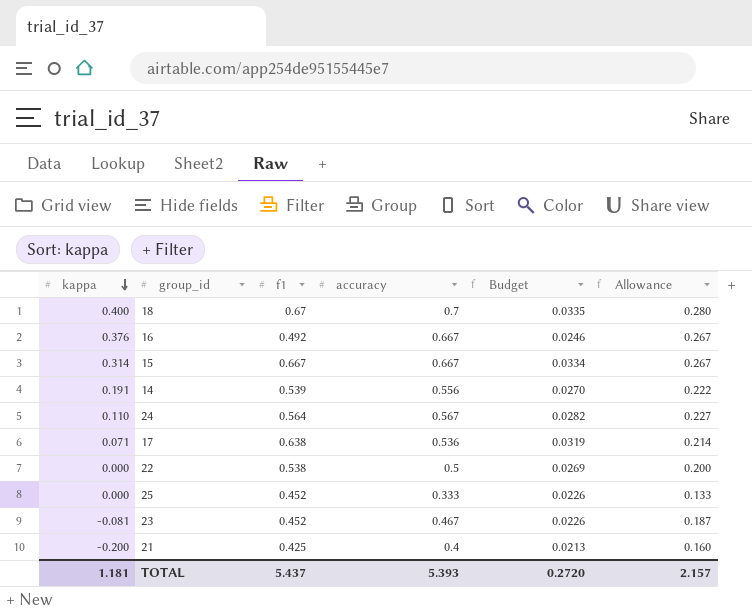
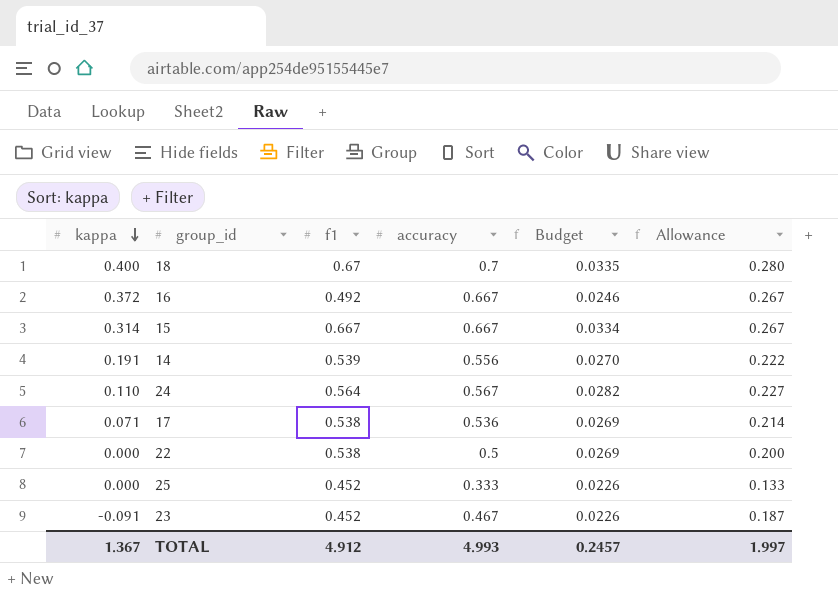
row 21: -0.200 | 0.425 | 0.4 | 0.0213 | 0.160 -> none
16 | kappa: 0.376 -> 0.372
17 | f1: 0.638 -> 0.538
17 | Budget: 0.0319 -> 0.0269
23 | kappa: -0.081 -> -0.091
TOTAL | kappa: 1.181 -> 1.367
TOTAL | f1: 5.437 -> 4.912
TOTAL | accuracy: 5.393 -> 4.993
TOTAL | Budget: 0.2720 -> 0.2457
TOTAL | Allowance: 2.157 -> 1.997

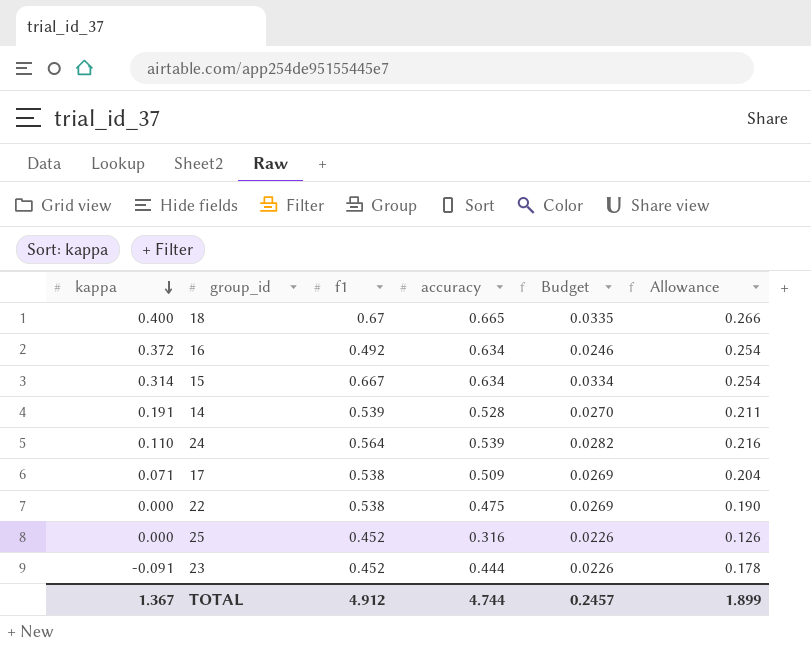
18 | accuracy: 0.7 -> 0.665
18 | Allowance: 0.280 -> 0.266
16 | accuracy: 0.667 -> 0.634
16 | Allowance: 0.267 -> 0.254
15 | accuracy: 0.667 -> 0.634
15 | Allowance: 0.267 -> 0.254
14 | accuracy: 0.556 -> 0.528
14 | Allowance: 0.222 -> 0.211
24 | accuracy: 0.567 -> 0.539
24 | Allowance: 0.227 -> 0.216
17 | accuracy: 0.536 -> 0.509
17 | Allowance: 0.214 -> 0.204
22 | accuracy: 0.5 -> 0.475
22 | Allowance: 0.200 -> 0.190
25 | accuracy: 0.333 -> 0.316
25 | Allowance: 0.133 -> 0.126
23 | accuracy: 0.467 -> 0.444
23 | Allowance: 0.187 -> 0.178
TOTAL | accuracy: 4.993 -> 4.744
TOTAL | Allowance: 1.997 -> 1.899

